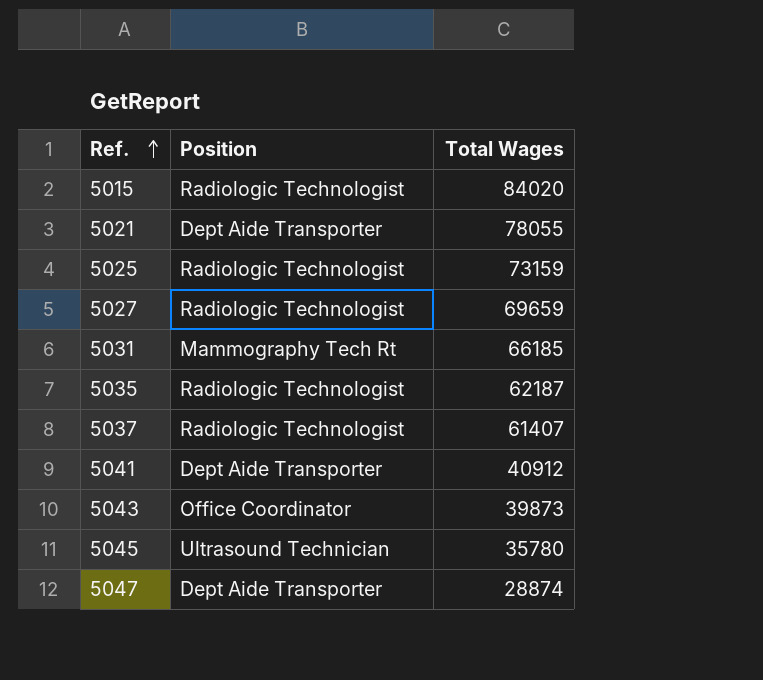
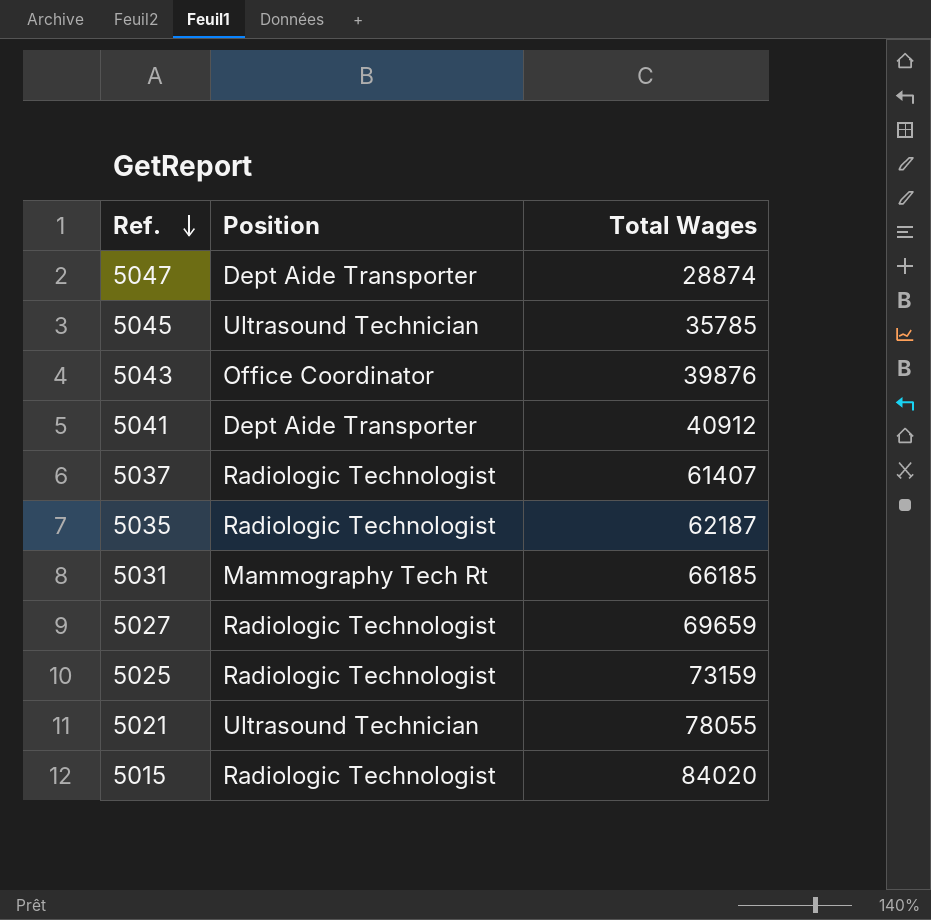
row order: Ref. ascending -> Ref. descending
5045 | Total Wages: 35780 -> 35785
5043 | Total Wages: 39873 -> 39876
5021 | Position: Dept Aide Transporter -> Ultrasound Technician

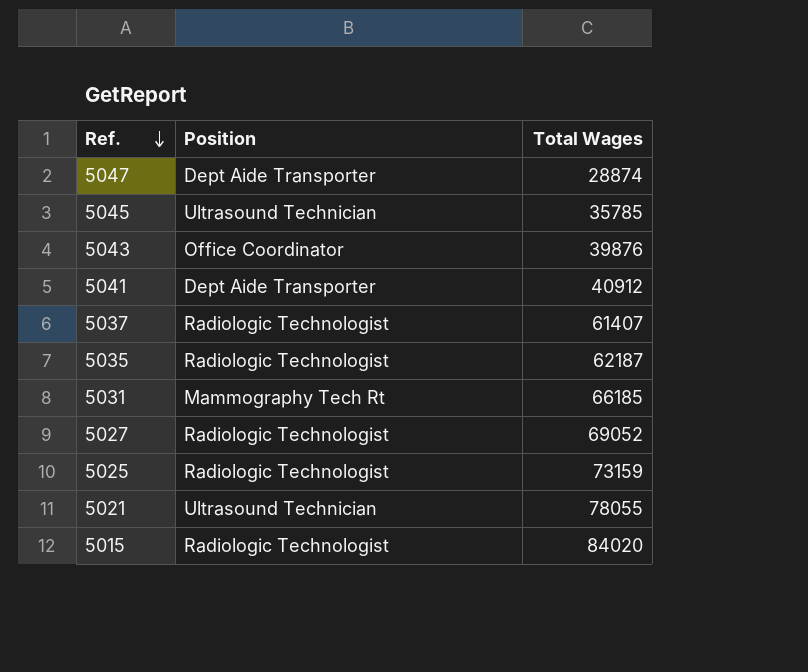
5027 | Total Wages: 69659 -> 69052

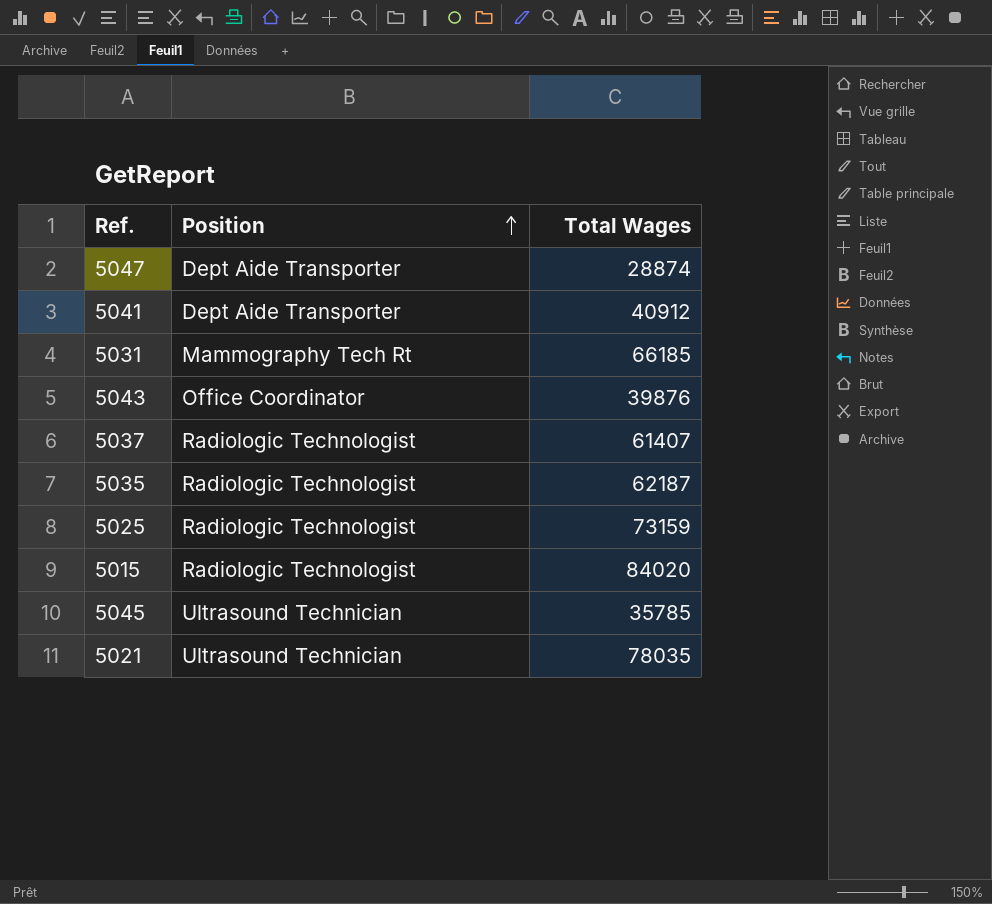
row order: Ref. descending -> Position ascending
row 5027: Radiologic Technologist | 69052 -> none
5021 | Total Wages: 78055 -> 78035

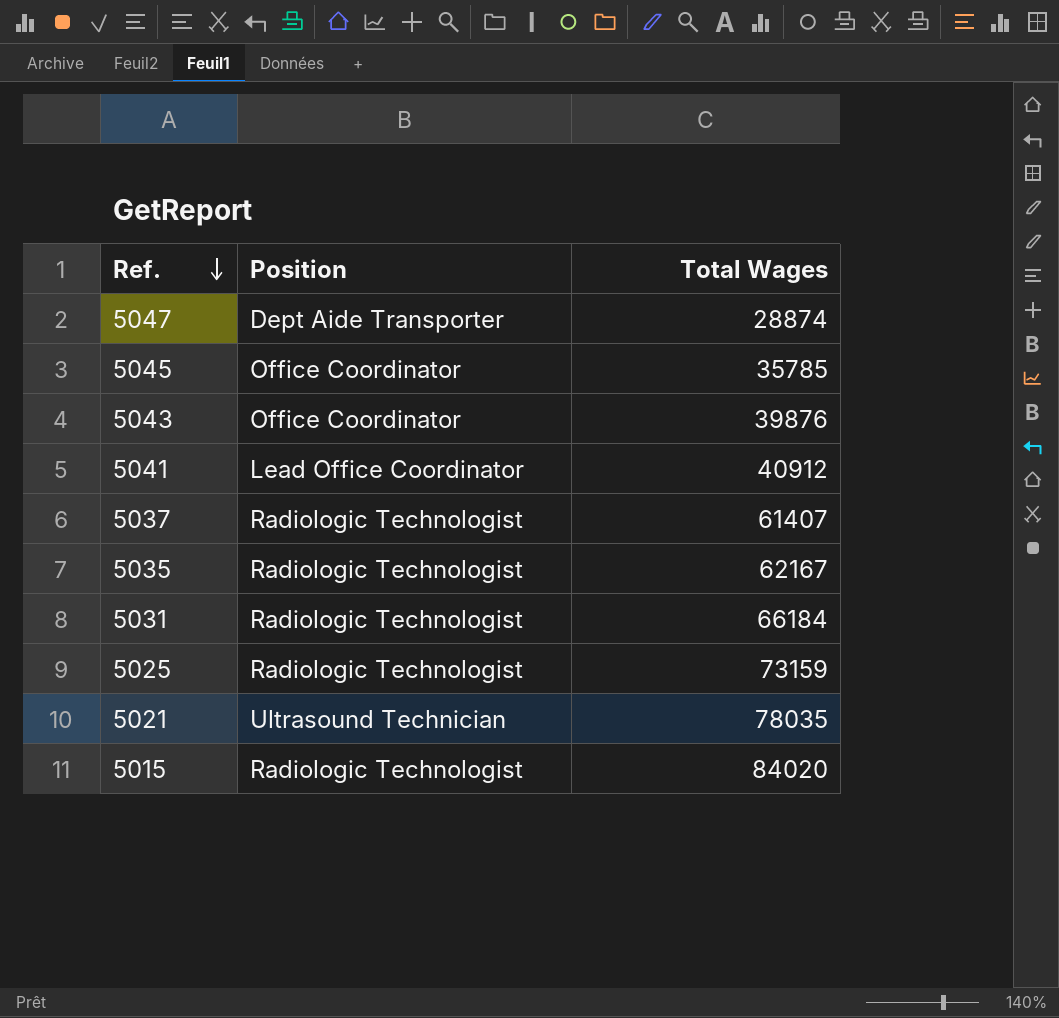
row order: Position ascending -> Ref. descending
5045 | Position: Ultrasound Technician -> Office Coordinator
5041 | Position: Dept Aide Transporter -> Lead Office Coordinator
5035 | Total Wages: 62187 -> 62167
5031 | Position: Mammography Tech Rt -> Radiologic Technologist
5031 | Total Wages: 66185 -> 66184

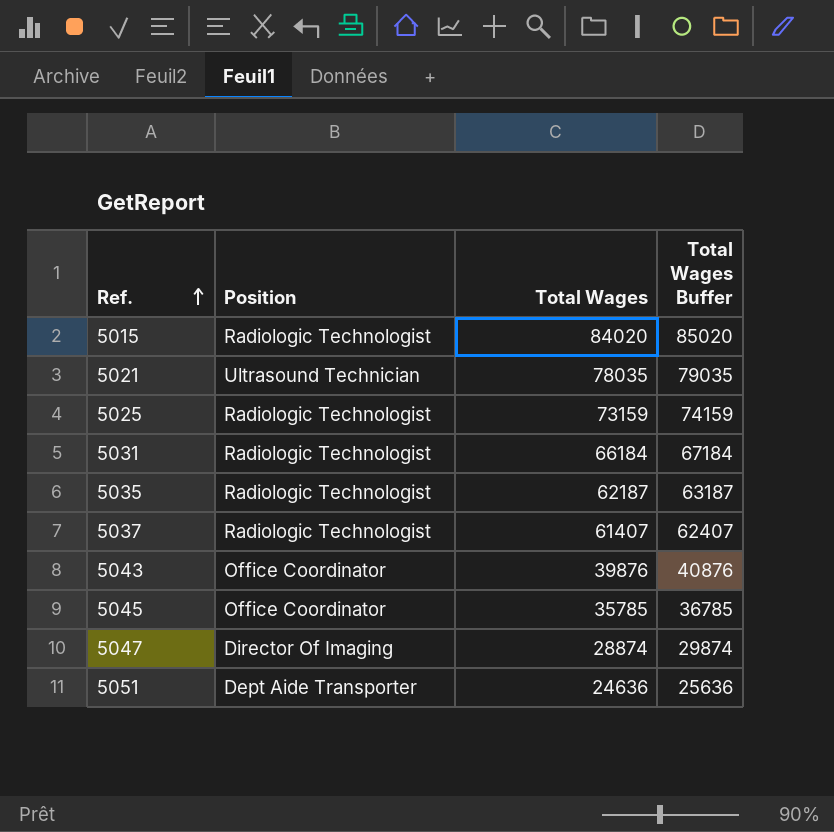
row order: Ref. descending -> Ref. ascending
column Total Wages Buffer | formula: none -> [Total Wages] + 1000
row 5041: Lead Office Coordinator | 40912 -> none
5035 | Total Wages: 62167 -> 62187
5047 | Position: Dept Aide Transporter -> Director Of Imaging
row 5051: none -> Dept Aide Transporter | 24636 | 25636

